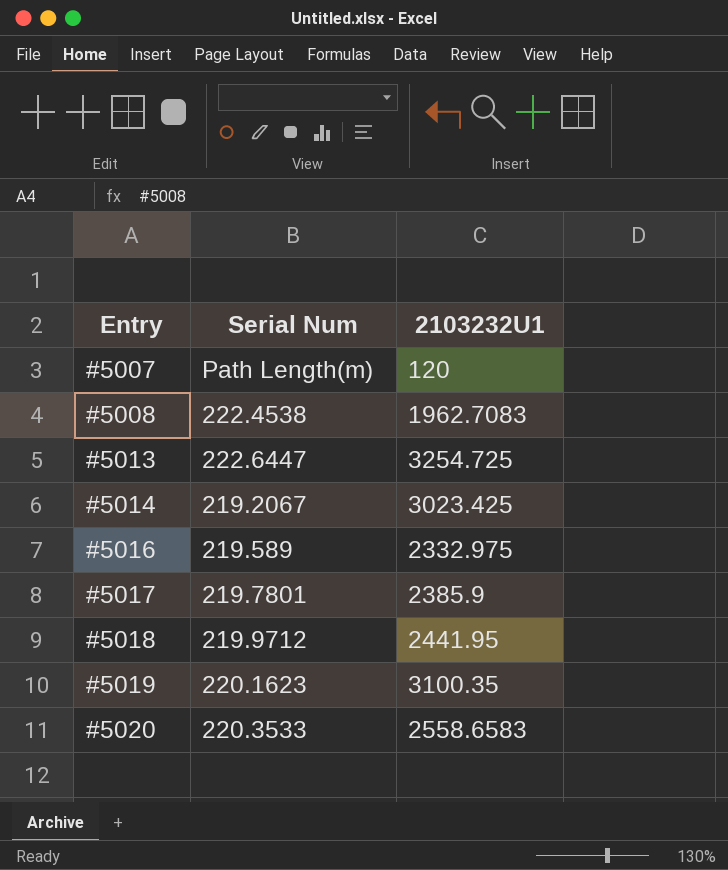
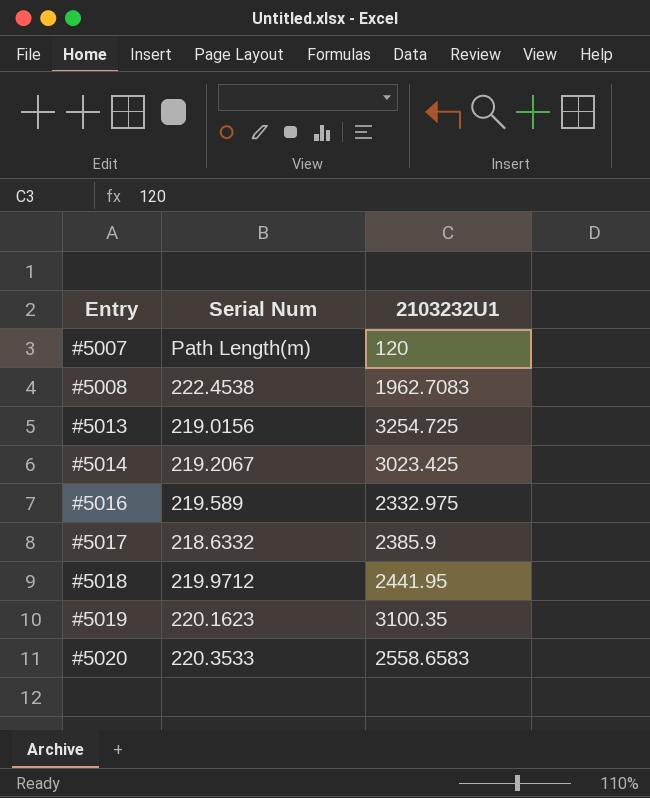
#5013 | Serial Num: 222.6447 -> 219.0156
#5017 | Serial Num: 219.7801 -> 218.6332

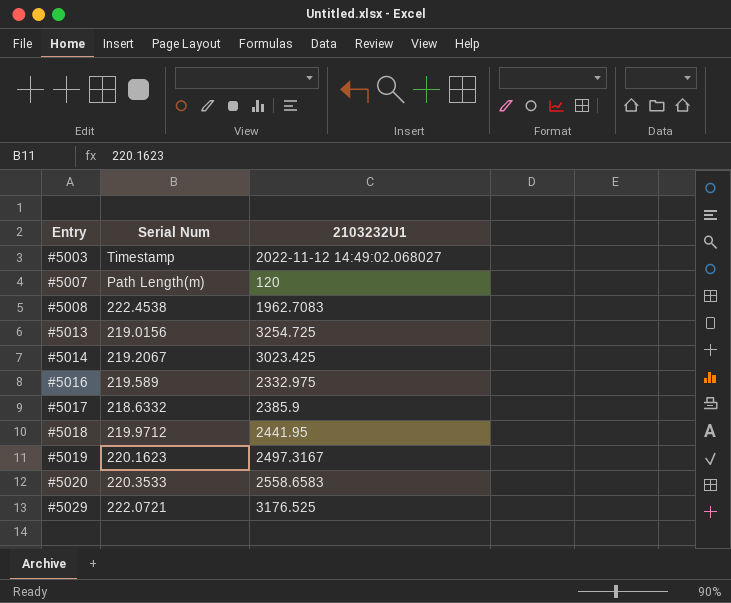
row #5003: none -> Timestamp | 2022-11-12 14:49:02.068027
#5019 | 2103232U1: 3100.35 -> 2497.3167
row #5029: none -> 222.0721 | 3176.525

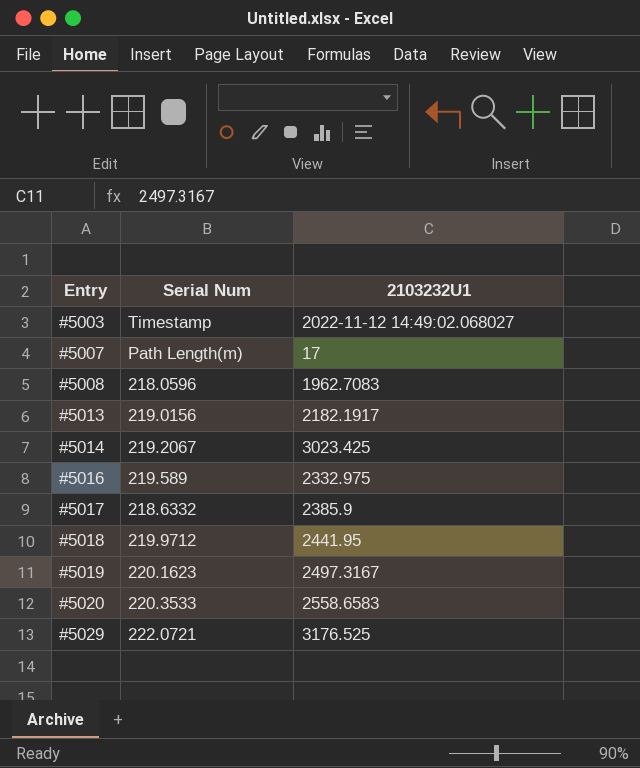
#5007 | 2103232U1: 120 -> 17
#5008 | Serial Num: 222.4538 -> 218.0596
#5013 | 2103232U1: 3254.725 -> 2182.1917

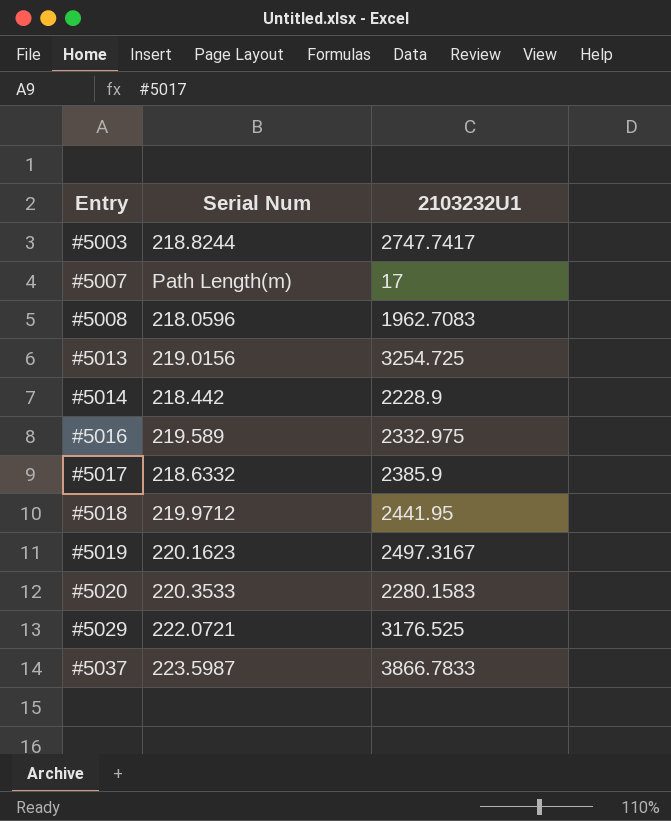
#5003 | Serial Num: Timestamp -> 218.8244
#5003 | 2103232U1: 2022-11-12 14:49:02.068027 -> 2747.7417
#5013 | 2103232U1: 2182.1917 -> 3254.725
#5014 | Serial Num: 219.2067 -> 218.442
#5014 | 2103232U1: 3023.425 -> 2228.9
#5020 | 2103232U1: 2558.6583 -> 2280.1583
row #5037: none -> 223.5987 | 3866.7833

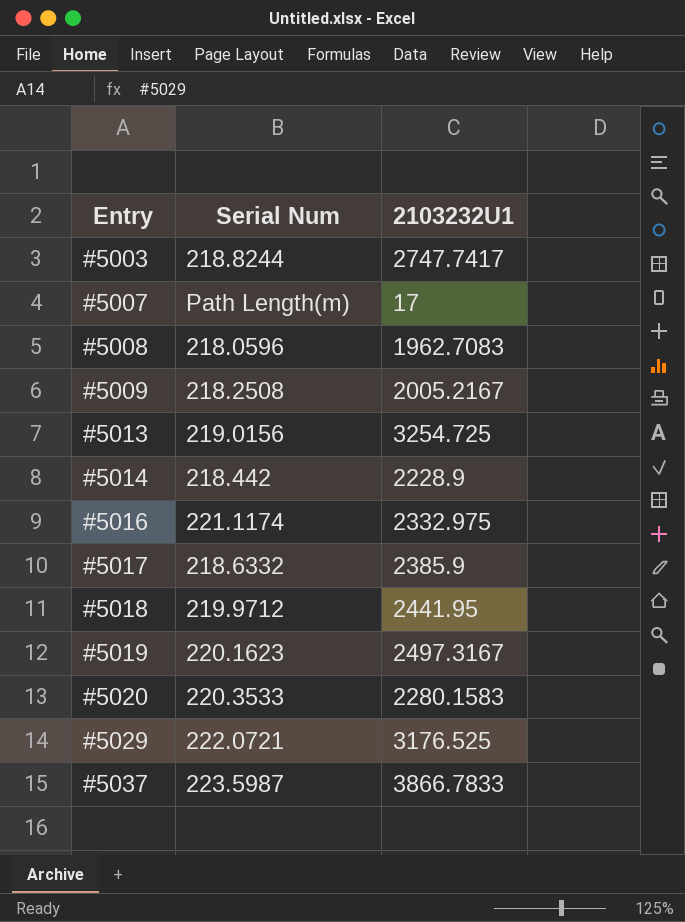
row #5009: none -> 218.2508 | 2005.2167
#5016 | Serial Num: 219.589 -> 221.1174

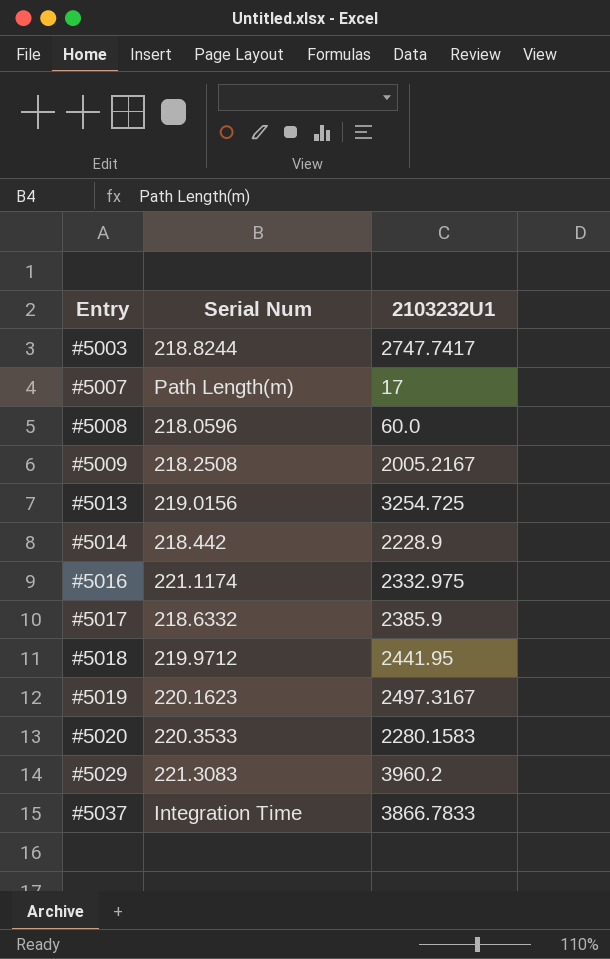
#5008 | 2103232U1: 1962.7083 -> 60.0
#5029 | Serial Num: 222.0721 -> 221.3083
#5029 | 2103232U1: 3176.525 -> 3960.2
#5037 | Serial Num: 223.5987 -> Integration Time

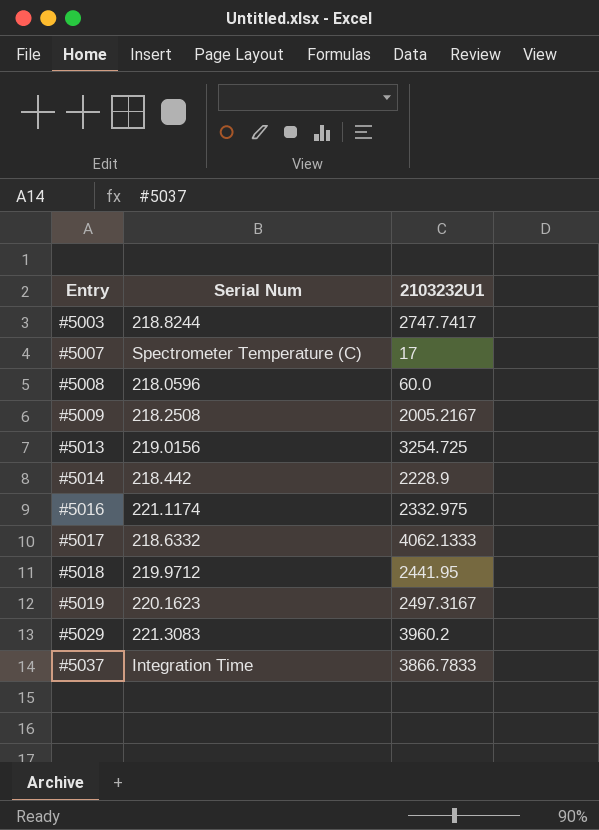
row #5020: 220.3533 | 2280.1583 -> none
#5007 | Serial Num: Path Length(m) -> Spectrometer Temperature (C)
#5017 | 2103232U1: 2385.9 -> 4062.1333

